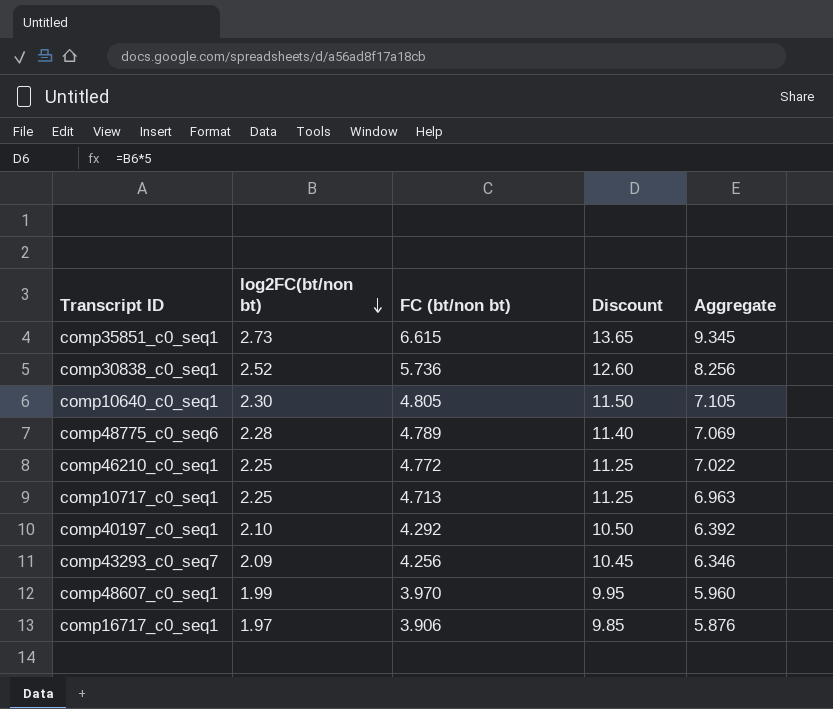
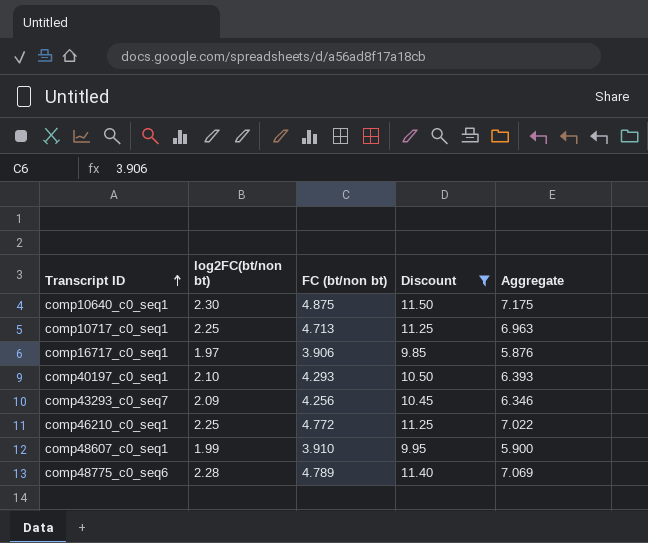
filter: none -> Discount <= 11.50
row order: log2FC(bt/non bt) descending -> Transcript ID ascending
comp10640_c0_seq1 | FC (bt/non bt): 4.805 -> 4.875
comp10640_c0_seq1 | Aggregate: 7.105 -> 7.175
comp40197_c0_seq1 | FC (bt/non bt): 4.292 -> 4.293
comp40197_c0_seq1 | Aggregate: 6.392 -> 6.393
comp48607_c0_seq1 | FC (bt/non bt): 3.970 -> 3.910
comp48607_c0_seq1 | Aggregate: 5.960 -> 5.900

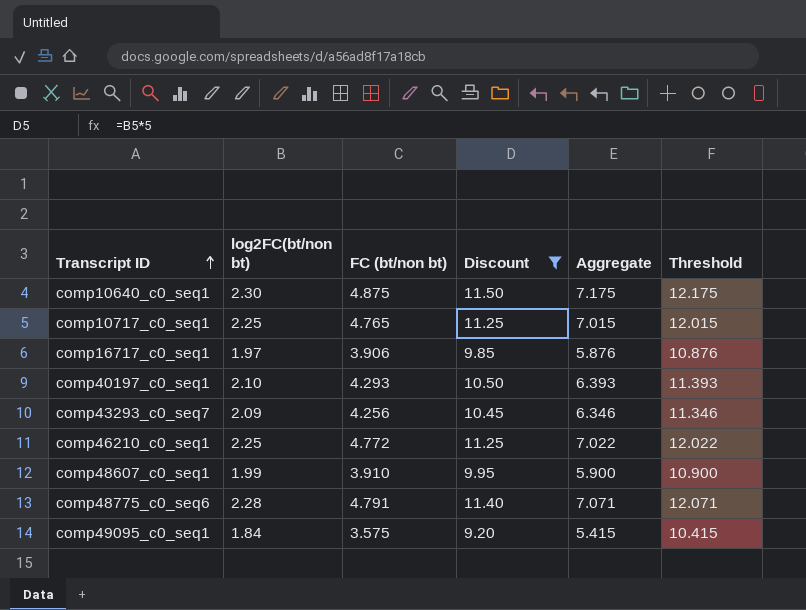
column Threshold | formula: none -> [Aggregate] + 5
comp10717_c0_seq1 | FC (bt/non bt): 4.713 -> 4.765
comp10717_c0_seq1 | Aggregate: 6.963 -> 7.015
comp48775_c0_seq6 | FC (bt/non bt): 4.789 -> 4.791
comp48775_c0_seq6 | Aggregate: 7.069 -> 7.071
row comp49095_c0_seq1: none -> 1.84 | 3.575 | 9.20 | 5.415 | 10.415

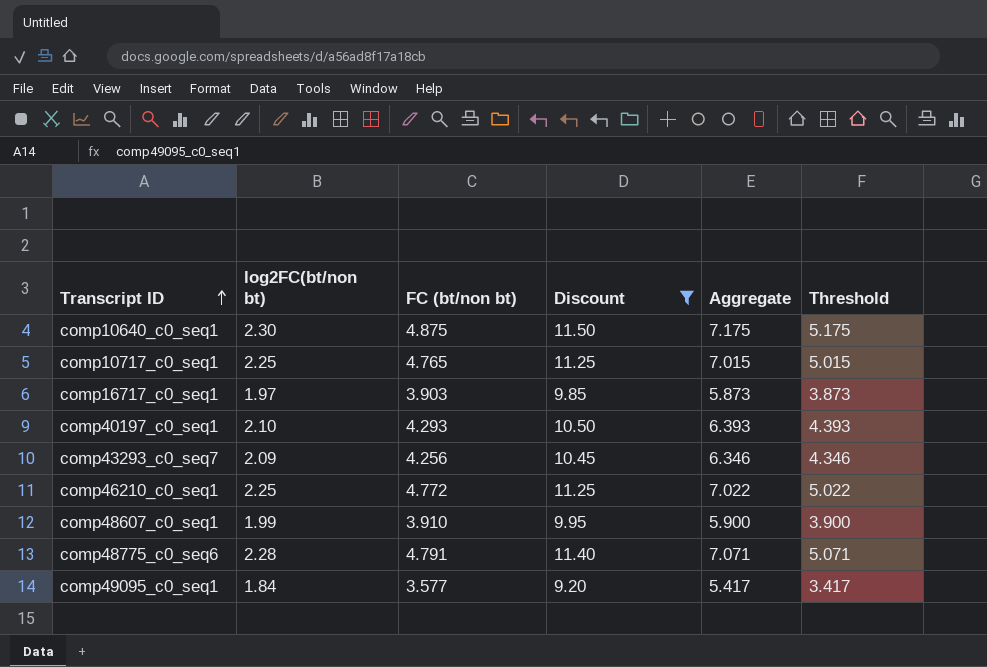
column Threshold | formula: [Aggregate] + 5 -> [Aggregate] - 2
comp16717_c0_seq1 | FC (bt/non bt): 3.906 -> 3.903
comp16717_c0_seq1 | Aggregate: 5.876 -> 5.873
comp49095_c0_seq1 | FC (bt/non bt): 3.575 -> 3.577
comp49095_c0_seq1 | Aggregate: 5.415 -> 5.417

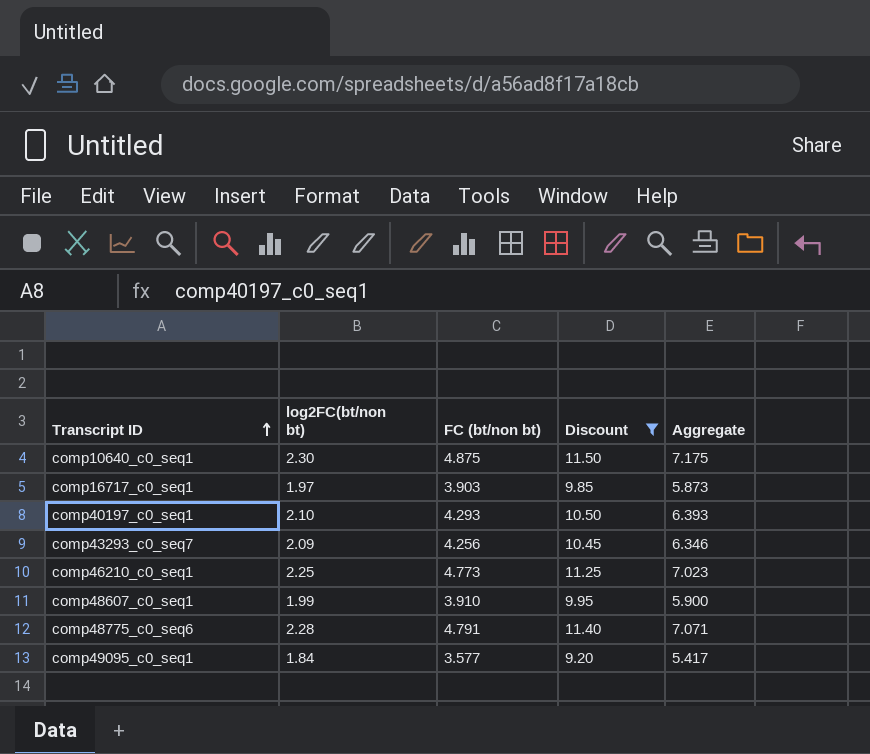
column Threshold | formula: [Aggregate] - 2 -> none
row comp10717_c0_seq1: 2.25 | 4.765 | 11.25 | 7.015 | 5.015 -> none
comp46210_c0_seq1 | FC (bt/non bt): 4.772 -> 4.773
comp46210_c0_seq1 | Aggregate: 7.022 -> 7.023

